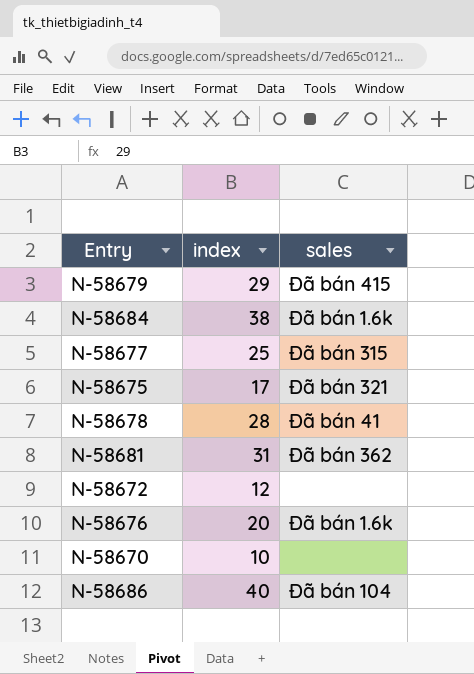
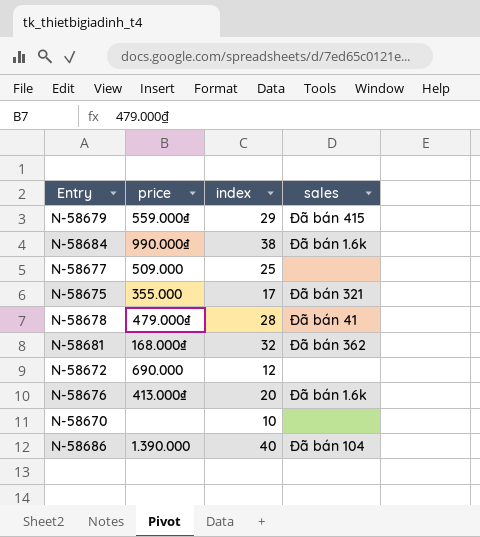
column price | position: none -> 2
N-58677 | sales: Đã bán 315 -> none
N-58681 | index: 31 -> 32

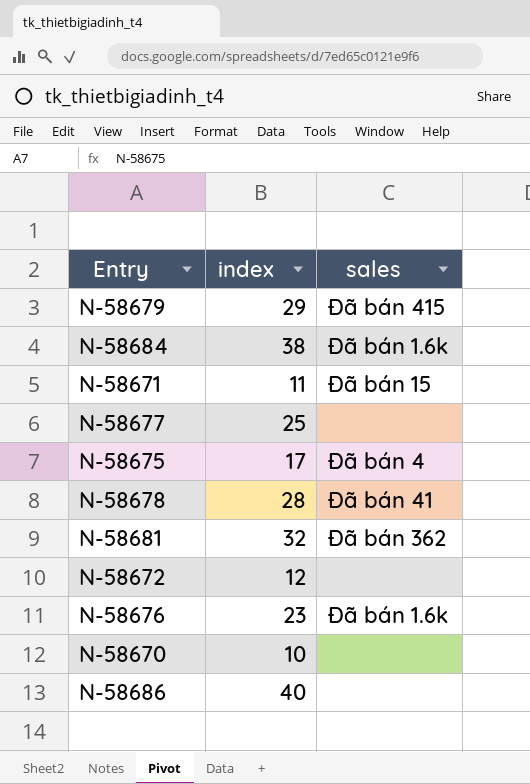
column price | position: 2 -> none
row N-58671: none -> 11 | Đã bán 15
N-58675 | sales: Đã bán 321 -> Đã bán 4
N-58676 | index: 20 -> 23
N-58686 | sales: Đã bán 104 -> none

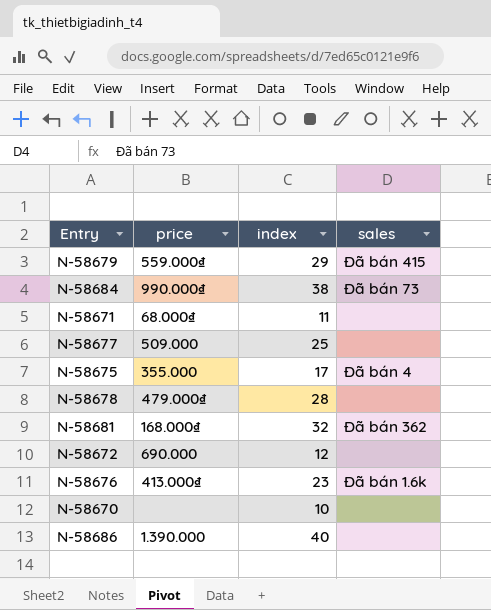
column price | position: none -> 2
N-58684 | sales: Đã bán 1.6k -> Đã bán 73
N-58671 | sales: Đã bán 15 -> none
N-58678 | sales: Đã bán 41 -> none

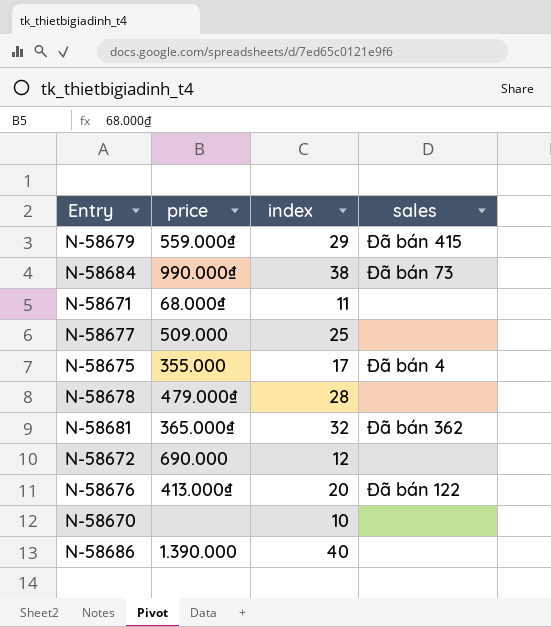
N-58681 | price: 168.000₫ -> 365.000₫
N-58676 | index: 23 -> 20
N-58676 | sales: Đã bán 1.6k -> Đã bán 122

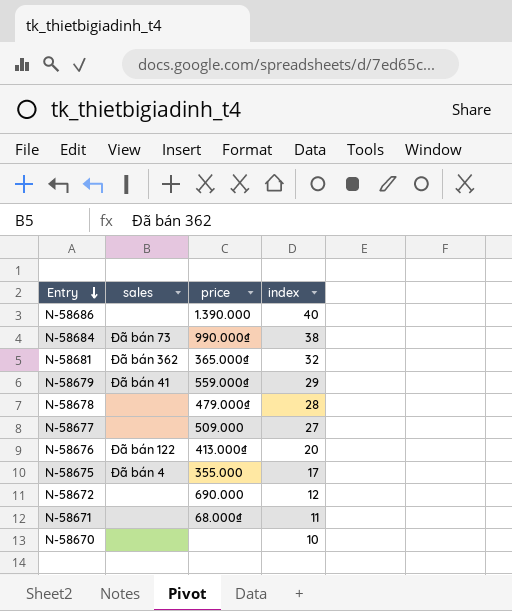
row order: none -> Entry descending
column sales | position: 4 -> 2
N-58679 | sales: Đã bán 415 -> Đã bán 41
N-58677 | index: 25 -> 27

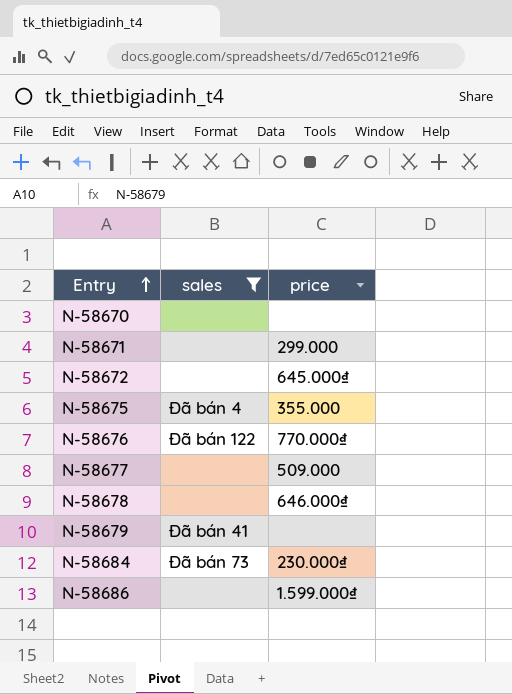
filter: none -> sales != Đã bán 362
row order: Entry descending -> Entry ascending
column index | position: 4 -> none
N-58671 | price: 68.000₫ -> 299.000
N-58672 | price: 690.000 -> 645.000₫
N-58676 | price: 413.000₫ -> 770.000₫
N-58678 | price: 479.000₫ -> 646.000₫
N-58679 | price: 559.000₫ -> none
N-58684 | price: 990.000₫ -> 230.000₫
N-58686 | price: 1.390.000 -> 1.599.000₫

